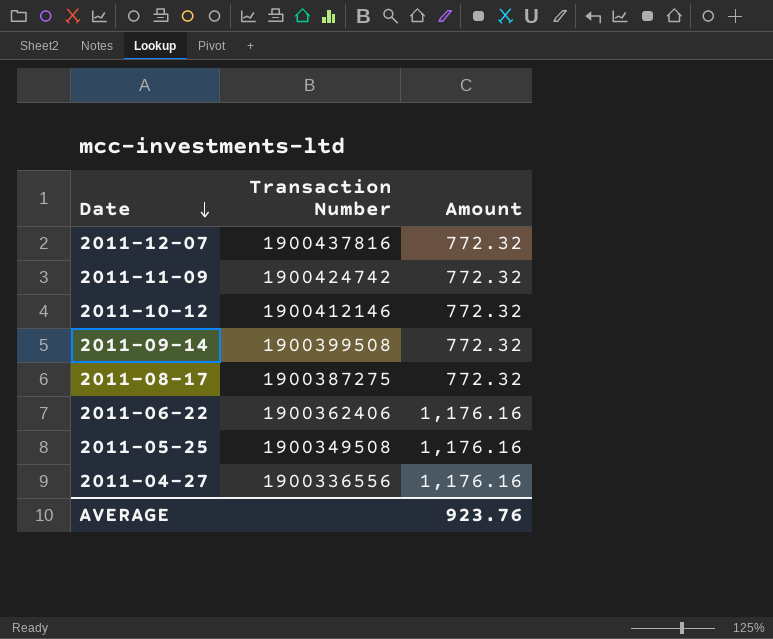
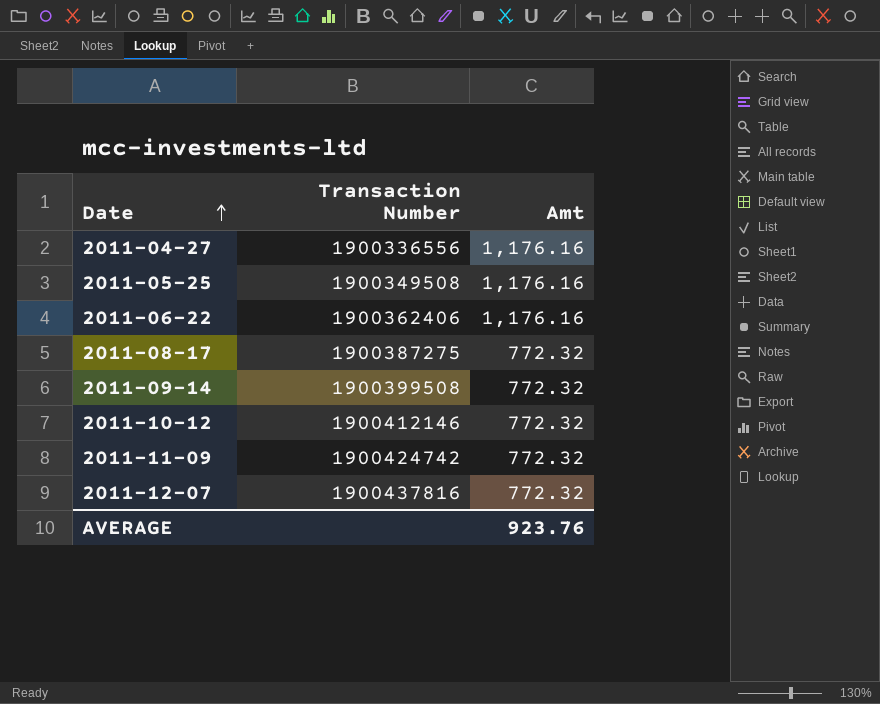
row order: Date descending -> Date ascending
column name: Amount -> Amt

